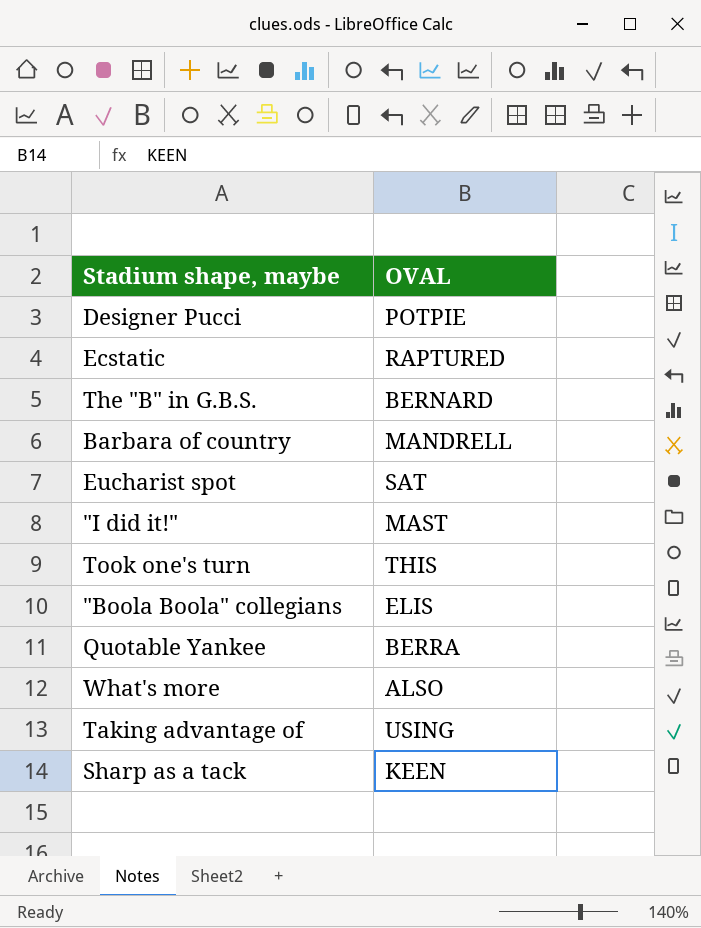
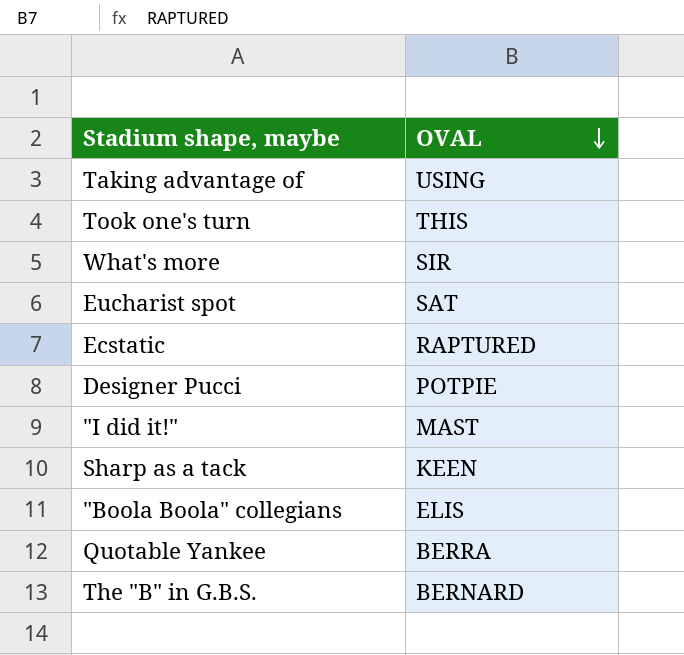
row order: none -> OVAL descending
row Barbara of country: MANDRELL -> none
What's more | OVAL: ALSO -> SIR

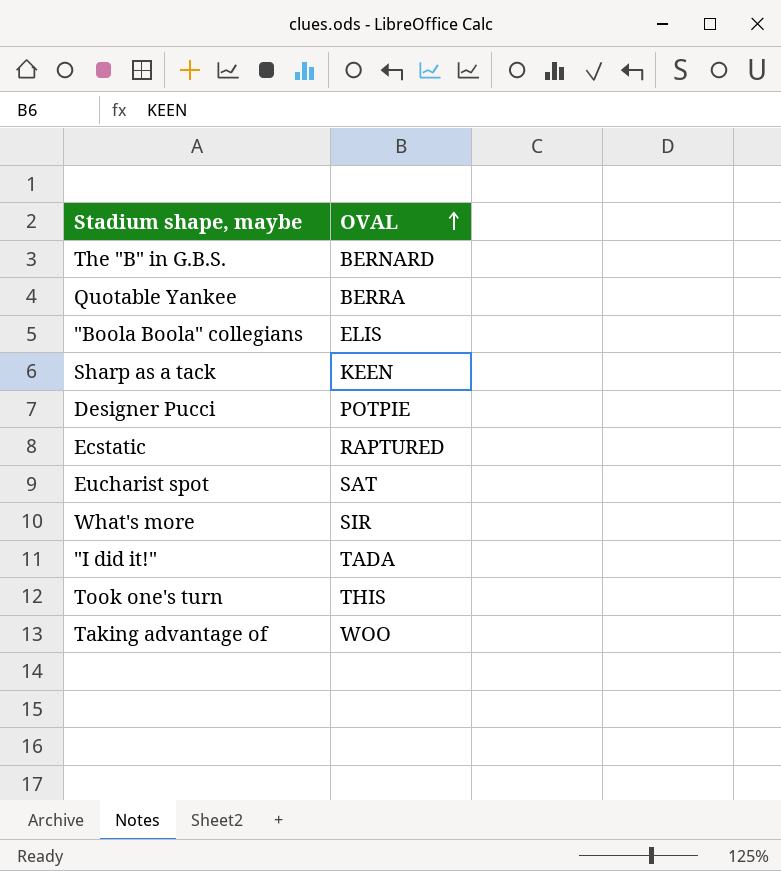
row order: OVAL descending -> OVAL ascending
"I did it!" | OVAL: MAST -> TADA
Taking advantage of | OVAL: USING -> WOO

